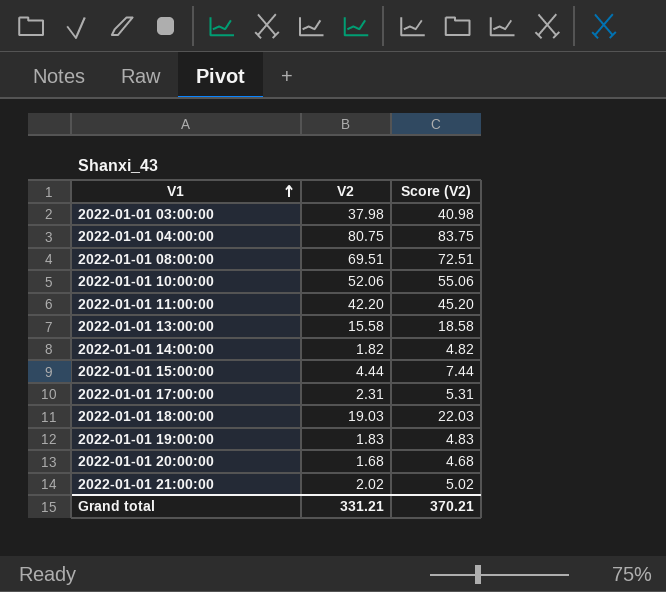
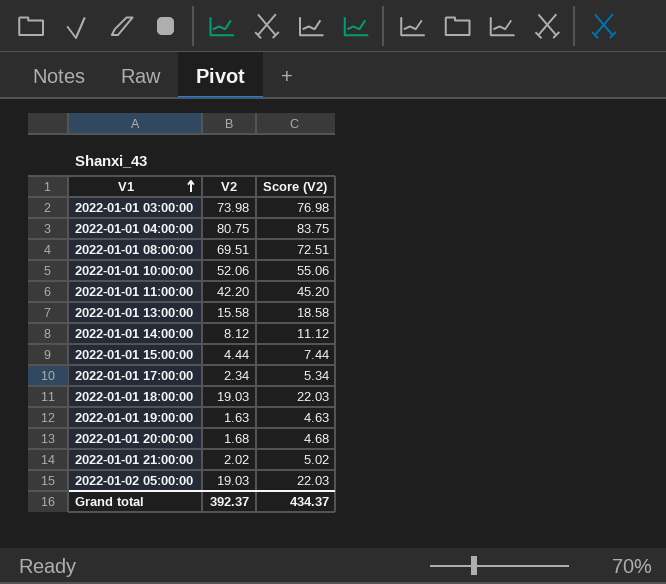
2022-01-01 03:00:00 | V2: 37.98 -> 73.98
2022-01-01 03:00:00 | Score (V2): 40.98 -> 76.98
2022-01-01 14:00:00 | V2: 1.82 -> 8.12
2022-01-01 14:00:00 | Score (V2): 4.82 -> 11.12
2022-01-01 17:00:00 | V2: 2.31 -> 2.34
2022-01-01 17:00:00 | Score (V2): 5.31 -> 5.34
2022-01-01 19:00:00 | V2: 1.83 -> 1.63
2022-01-01 19:00:00 | Score (V2): 4.83 -> 4.63
row 2022-01-02 05:00:00: none -> 19.03 | 22.03
Grand total | V2: 331.21 -> 392.37
Grand total | Score (V2): 370.21 -> 434.37

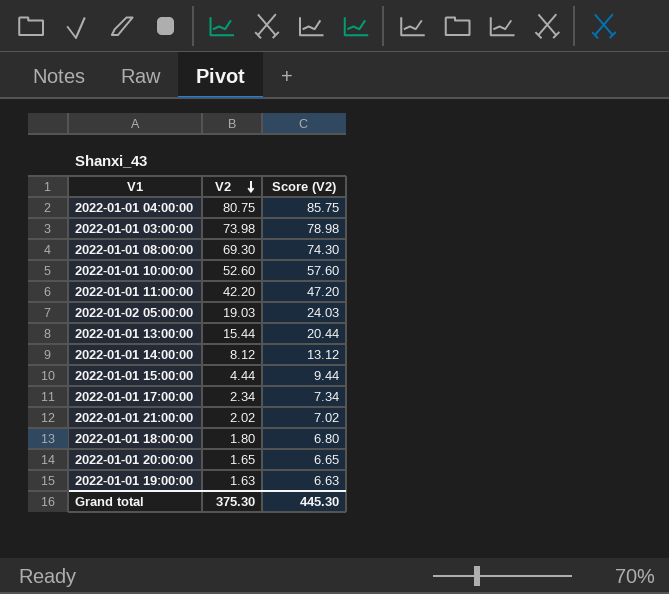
row order: V1 ascending -> V2 descending
column Score (V2) | formula: [V2] + 3 -> [V2] + 5
2022-01-01 08:00:00 | V2: 69.51 -> 69.30
2022-01-01 10:00:00 | V2: 52.06 -> 52.60
2022-01-01 13:00:00 | V2: 15.58 -> 15.44
2022-01-01 18:00:00 | V2: 19.03 -> 1.80
2022-01-01 20:00:00 | V2: 1.68 -> 1.65
Grand total | V2: 392.37 -> 375.30
Grand total | Score (V2): 434.37 -> 445.30

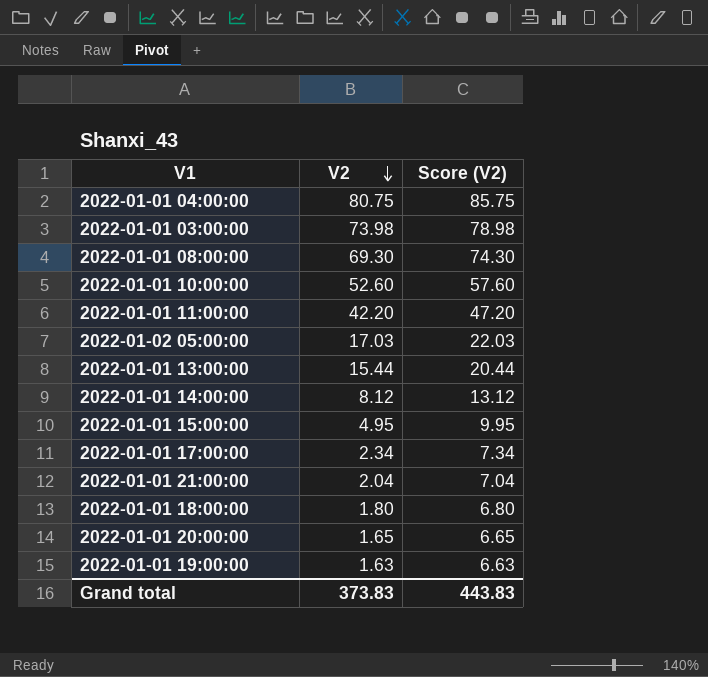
2022-01-02 05:00:00 | V2: 19.03 -> 17.03
2022-01-02 05:00:00 | Score (V2): 24.03 -> 22.03
2022-01-01 15:00:00 | V2: 4.44 -> 4.95
2022-01-01 15:00:00 | Score (V2): 9.44 -> 9.95
2022-01-01 21:00:00 | V2: 2.02 -> 2.04
2022-01-01 21:00:00 | Score (V2): 7.02 -> 7.04
Grand total | V2: 375.30 -> 373.83
Grand total | Score (V2): 445.30 -> 443.83

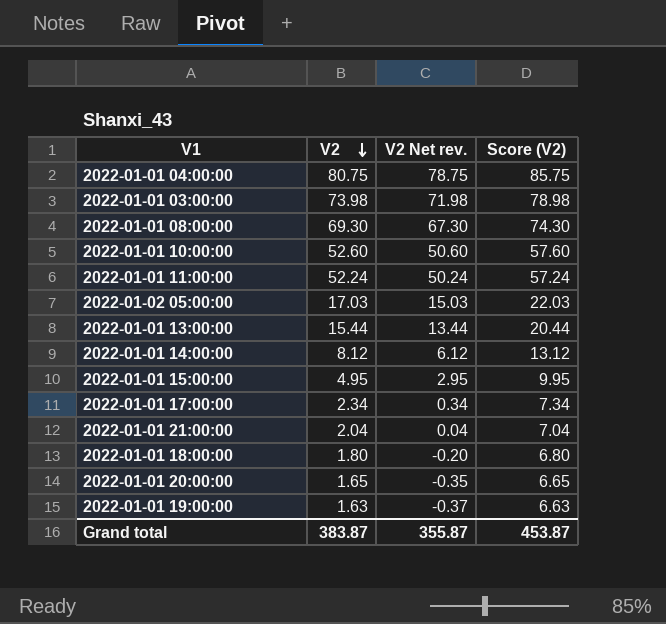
column V2 Net rev. | formula: none -> [V2] - 2
2022-01-01 11:00:00 | V2: 42.20 -> 52.24
2022-01-01 11:00:00 | Score (V2): 47.20 -> 57.24
Grand total | V2: 373.83 -> 383.87
Grand total | Score (V2): 443.83 -> 453.87

